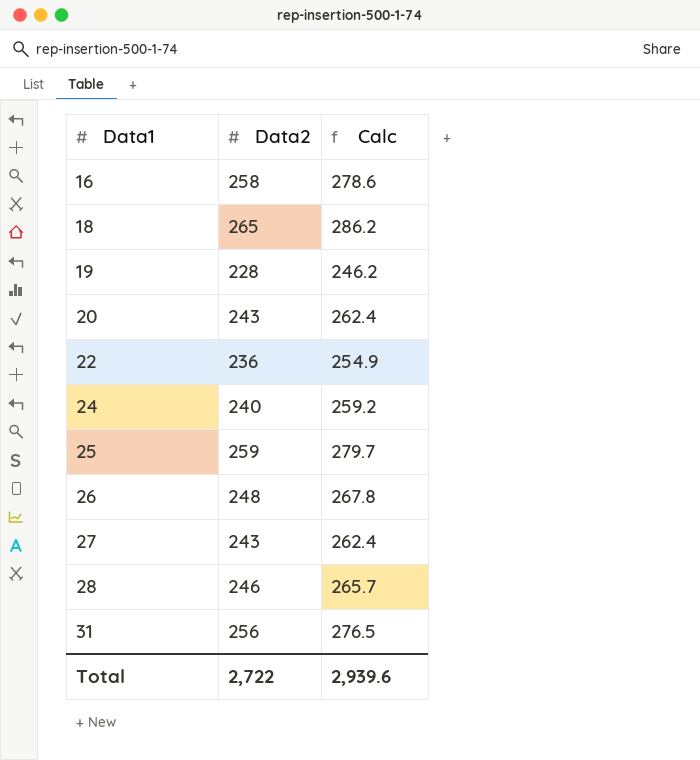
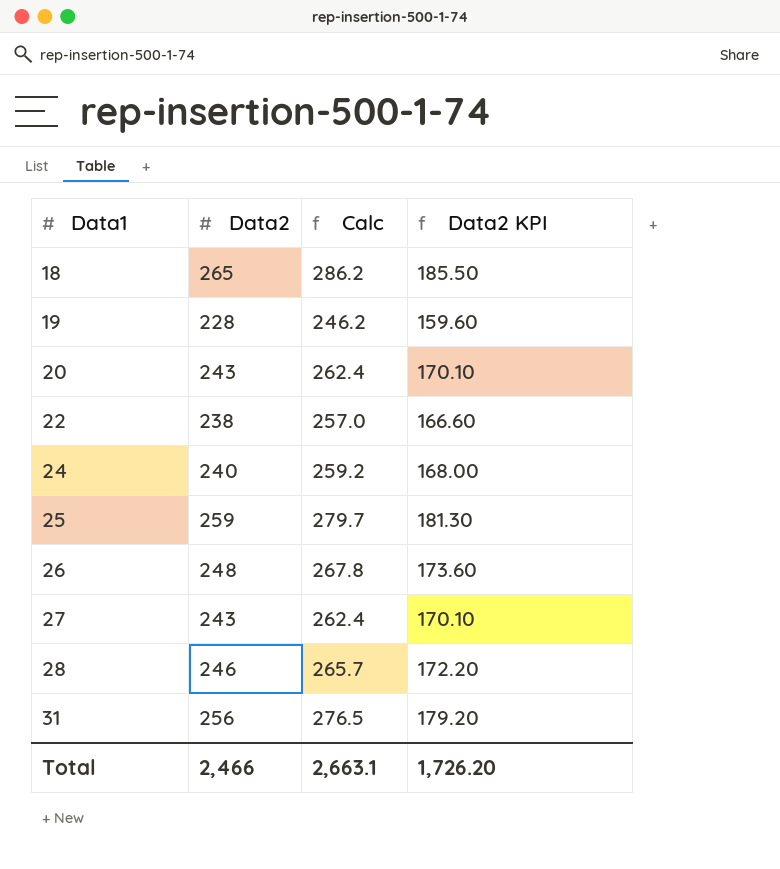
column Data2 KPI | formula: none -> [Data2] * 0.7
row 16: 258 | 278.6 -> none
22 | Data2: 236 -> 238
22 | Calc: 254.9 -> 257.0
Total | Data2: 2,722 -> 2,466
Total | Calc: 2,939.6 -> 2,663.1

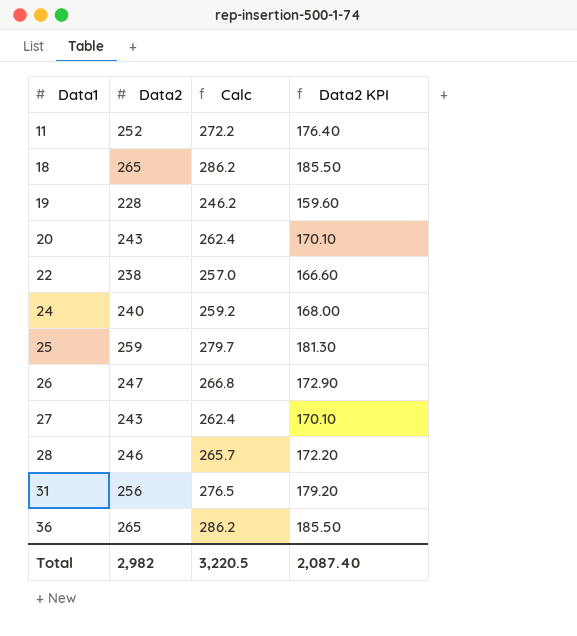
row 11: none -> 252 | 272.2 | 176.40
26 | Data2: 248 -> 247
26 | Calc: 267.8 -> 266.8
26 | Data2 KPI: 173.60 -> 172.90
row 36: none -> 265 | 286.2 | 185.50
Total | Data2: 2,466 -> 2,982
Total | Calc: 2,663.1 -> 3,220.5
Total | Data2 KPI: 1,726.20 -> 2,087.40

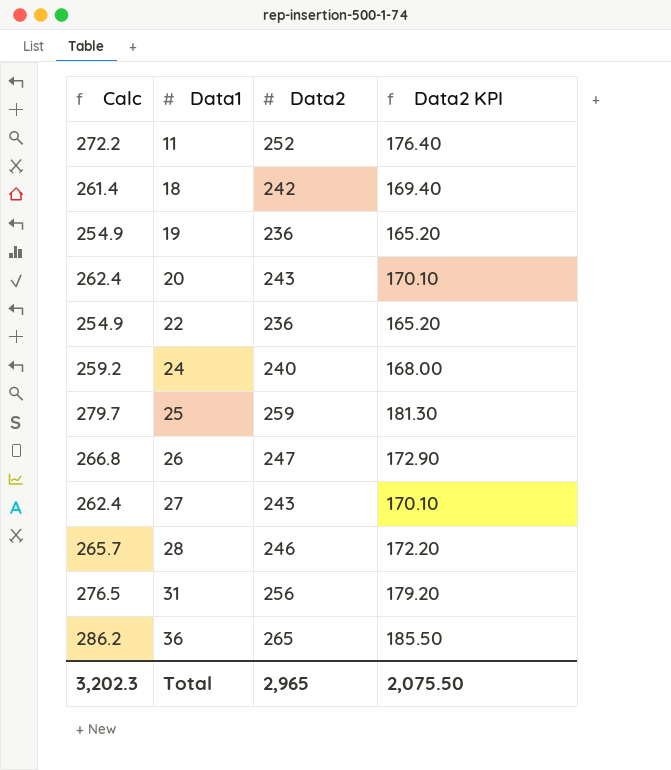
column Calc | position: 3 -> 1
18 | Calc: 286.2 -> 261.4
18 | Data2: 265 -> 242
18 | Data2 KPI: 185.50 -> 169.40
19 | Calc: 246.2 -> 254.9
19 | Data2: 228 -> 236
19 | Data2 KPI: 159.60 -> 165.20
22 | Calc: 257.0 -> 254.9
22 | Data2: 238 -> 236
22 | Data2 KPI: 166.60 -> 165.20
Total | Calc: 3,220.5 -> 3,202.3
Total | Data2: 2,982 -> 2,965
Total | Data2 KPI: 2,087.40 -> 2,075.50

